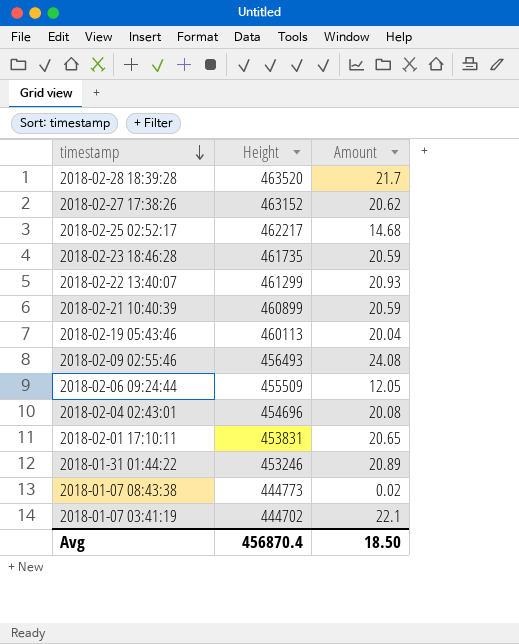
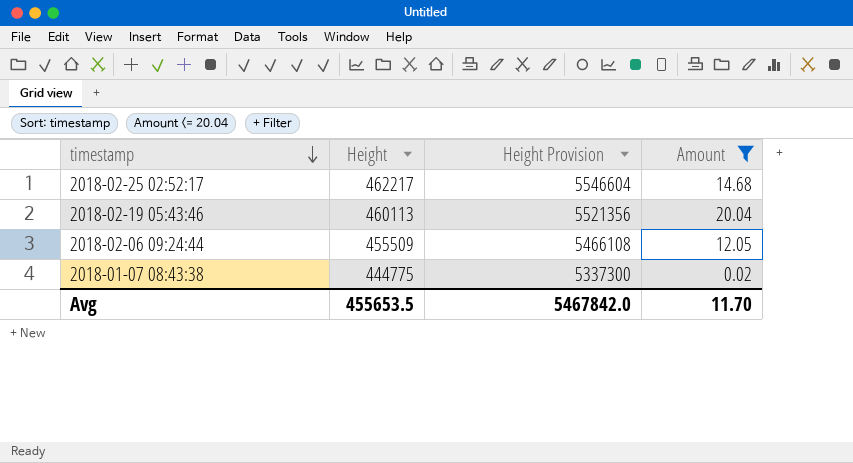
filter: none -> Amount <= 20.04
column Height Provision | formula: none -> [Height] * 12
2018-01-07 08:43:38 | Height: 444773 -> 444775
Avg | Height: 456870.4 -> 455653.5
Avg | Amount: 18.50 -> 11.70

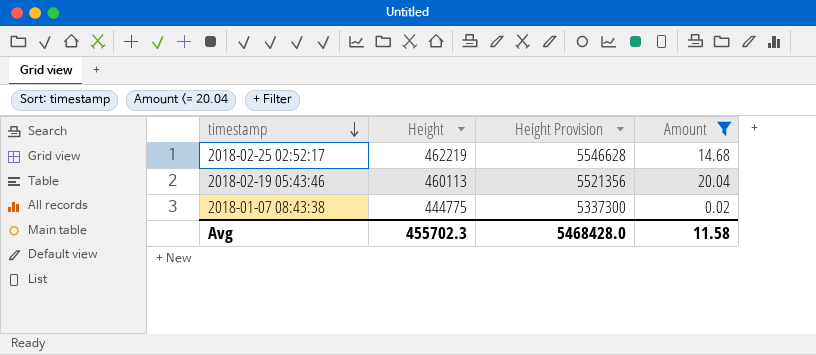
row 2018-02-06 09:24:44: 455509 | 5466108 | 12.05 -> none
2018-02-25 02:52:17 | Height: 462217 -> 462219
2018-02-25 02:52:17 | Height Provision: 5546604 -> 5546628
Avg | Height: 455653.5 -> 455702.3
Avg | Height Provision: 5467842.0 -> 5468428.0
Avg | Amount: 11.70 -> 11.58

